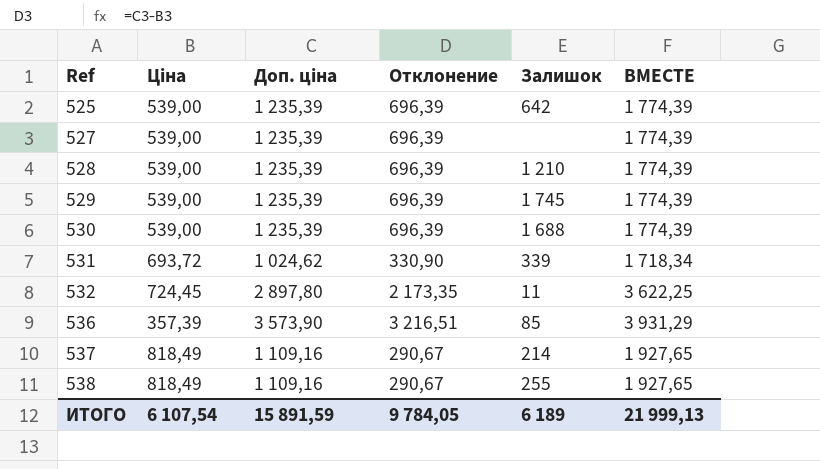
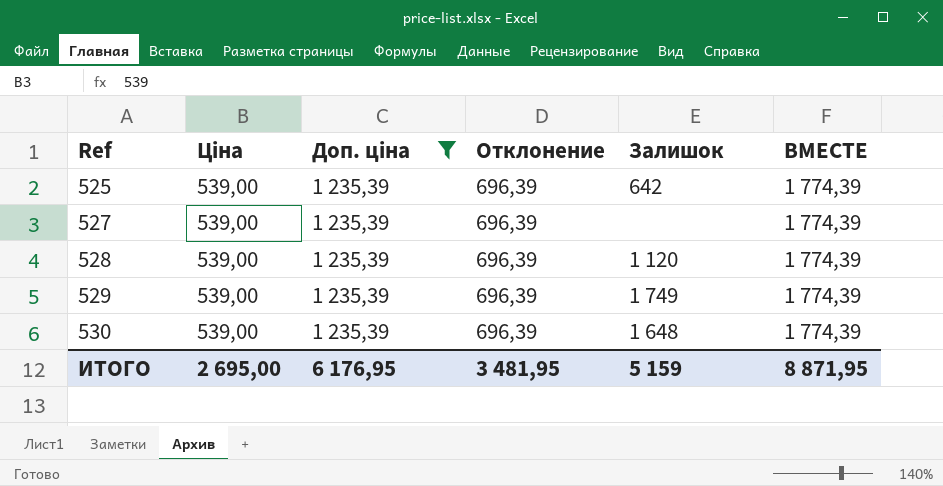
filter: none -> Доп. ціна = 1 235,39
528 | Залишок: 1 210 -> 1 120
529 | Залишок: 1 745 -> 1 749
530 | Залишок: 1 688 -> 1 648
ИТОГО | Ціна: 6 107,54 -> 2 695,00
ИТОГО | Доп. ціна: 15 891,59 -> 6 176,95
ИТОГО | Отклонение: 9 784,05 -> 3 481,95
ИТОГО | Залишок: 6 189 -> 5 159
ИТОГО | ВМЕСТЕ: 21 999,13 -> 8 871,95

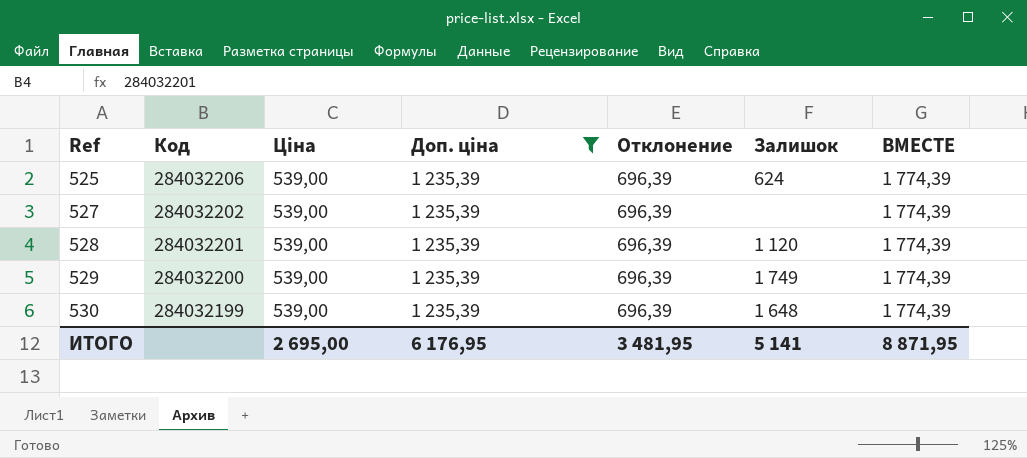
column Код | position: none -> 2
525 | Залишок: 642 -> 624
ИТОГО | Залишок: 5 159 -> 5 141

